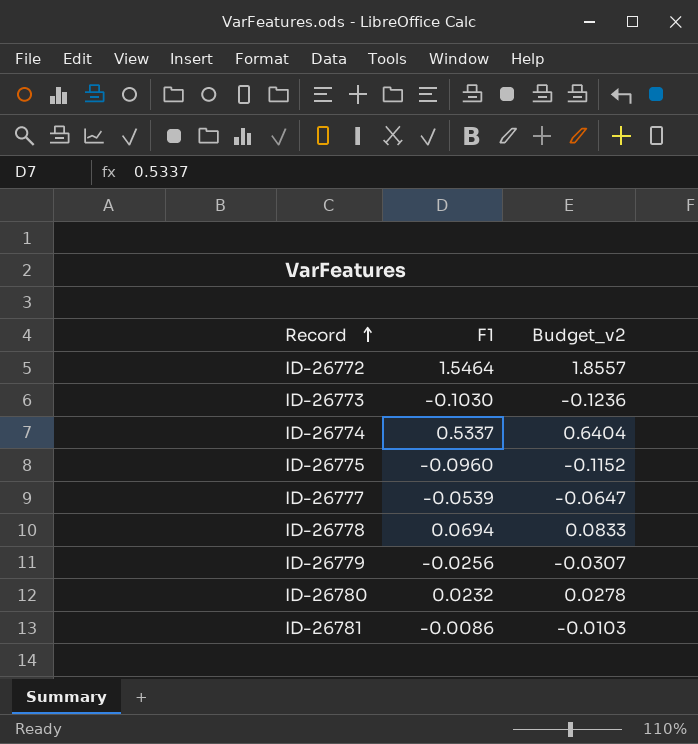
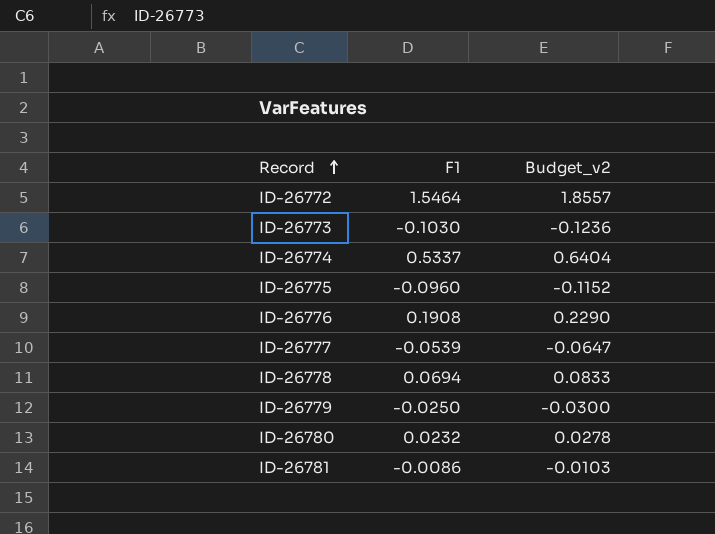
row ID-26776: none -> 0.1908 | 0.2290
ID-26779 | F1: -0.0256 -> -0.0250
ID-26779 | Budget_v2: -0.0307 -> -0.0300

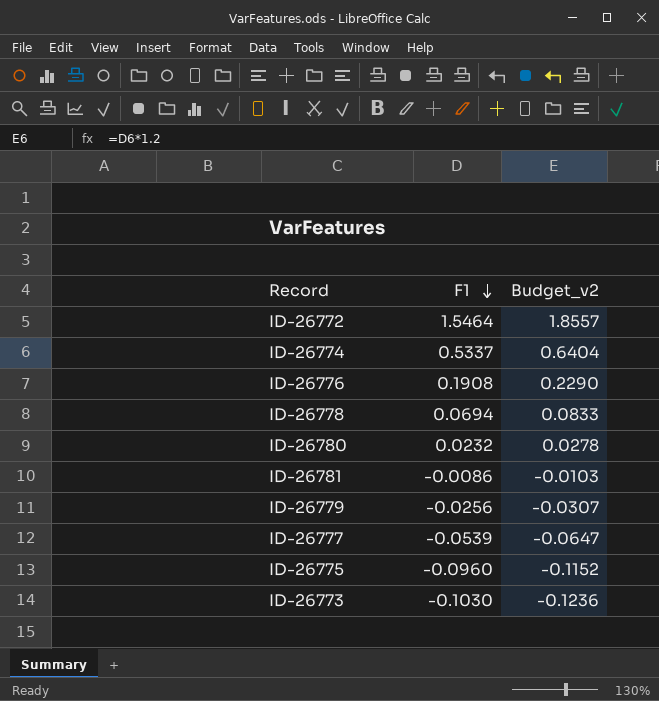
row order: Record ascending -> F1 descending
ID-26779 | F1: -0.0250 -> -0.0256
ID-26779 | Budget_v2: -0.0300 -> -0.0307

